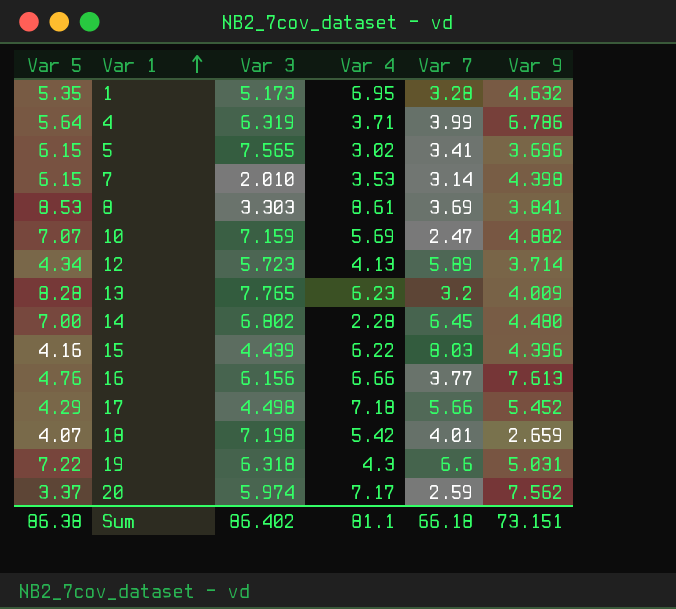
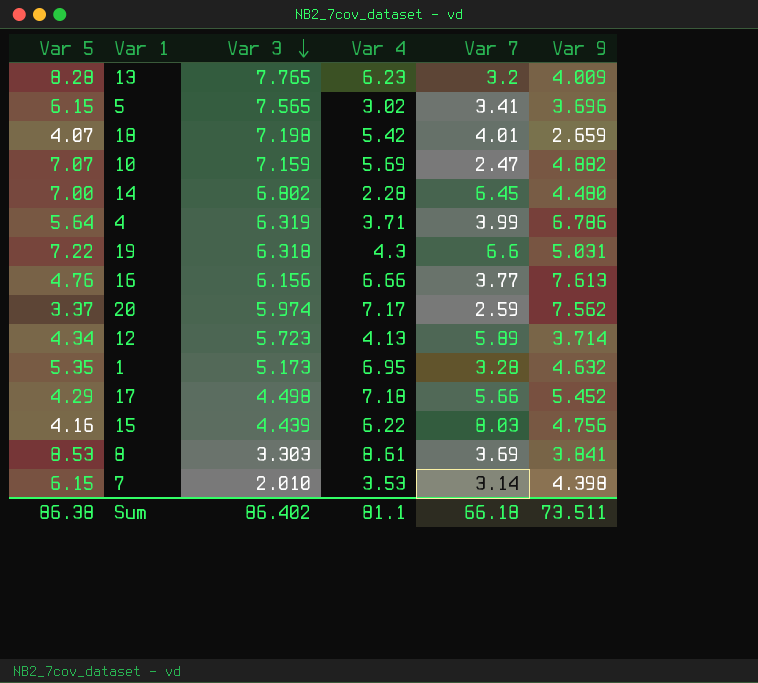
row order: Var 1 ascending -> Var 3 descending
15 | Var 9: 4.396 -> 4.756
Sum | Var 9: 73.151 -> 73.511

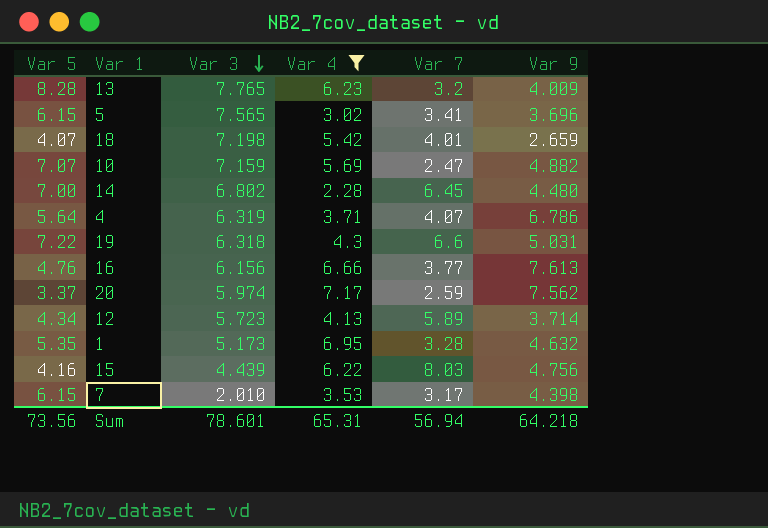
filter: none -> Var 4 <= 7.17
4 | Var 7: 3.99 -> 4.07
7 | Var 7: 3.14 -> 3.17
Sum | Var 5: 86.38 -> 73.56
Sum | Var 3: 86.402 -> 78.601
Sum | Var 4: 81.1 -> 65.31
Sum | Var 7: 66.18 -> 56.94
Sum | Var 9: 73.511 -> 64.218

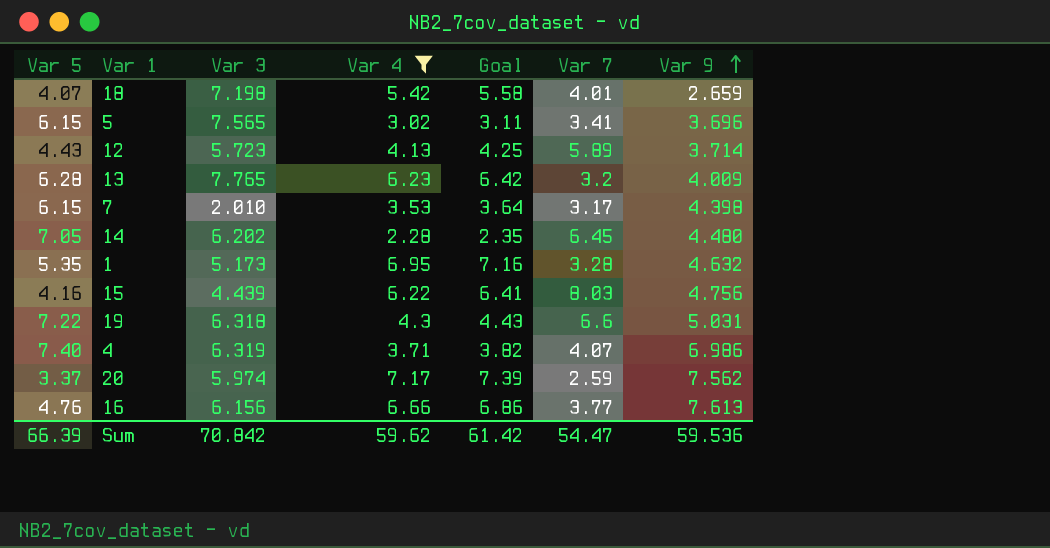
row order: Var 3 descending -> Var 9 ascending
column Goal | formula: none -> [Var 4] * 1.03
row 10: 7.07 | 7.159 | 5.69 | 2.47 | 4.882 -> none
12 | Var 5: 4.34 -> 4.43
13 | Var 5: 8.28 -> 6.28
14 | Var 5: 7.00 -> 7.05
14 | Var 3: 6.802 -> 6.202
4 | Var 5: 5.64 -> 7.40
4 | Var 9: 6.786 -> 6.986
Sum | Var 5: 73.56 -> 66.39
Sum | Var 3: 78.601 -> 70.842
Sum | Var 4: 65.31 -> 59.62
Sum | Var 7: 56.94 -> 54.47
Sum | Var 9: 64.218 -> 59.536

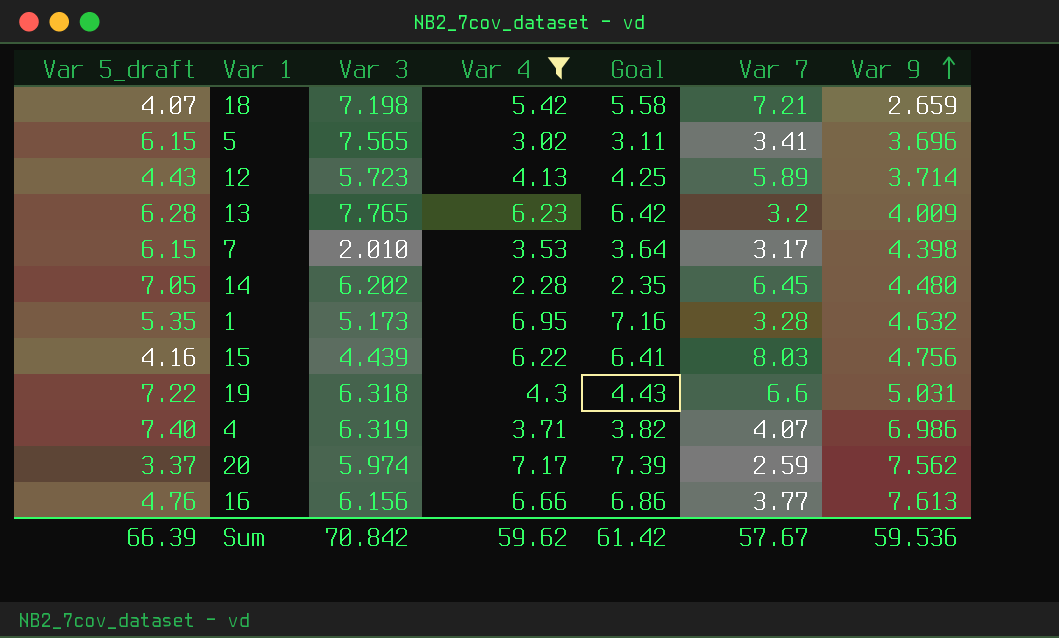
column name: Var 5 -> Var 5_draft
18 | Var 7: 4.01 -> 7.21
Sum | Var 7: 54.47 -> 57.67

